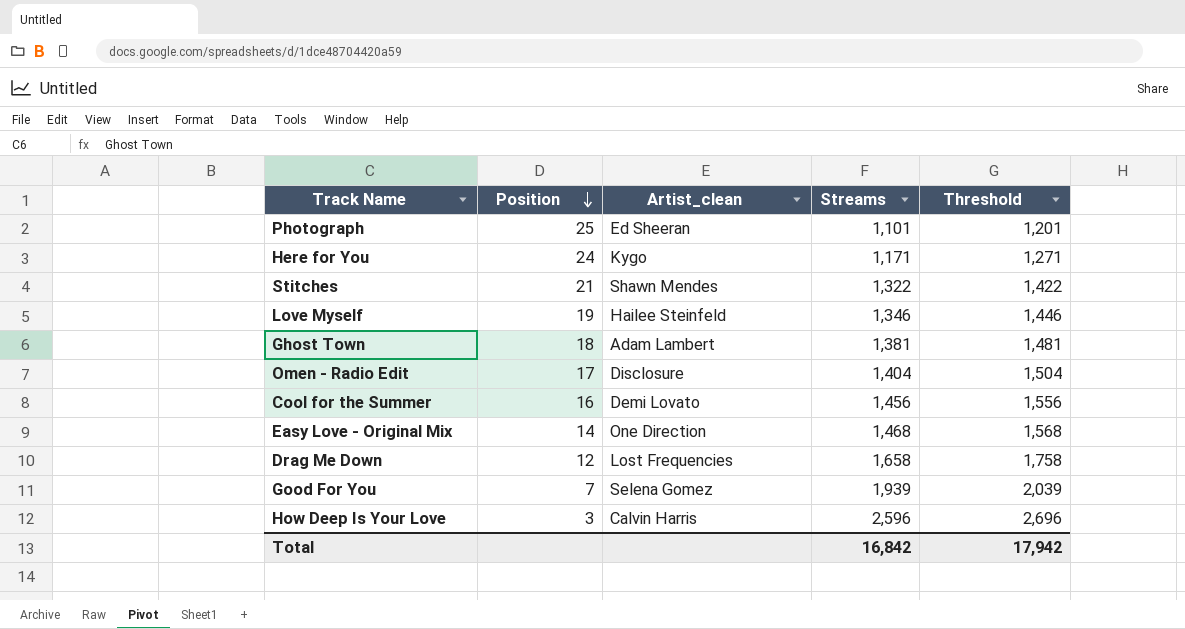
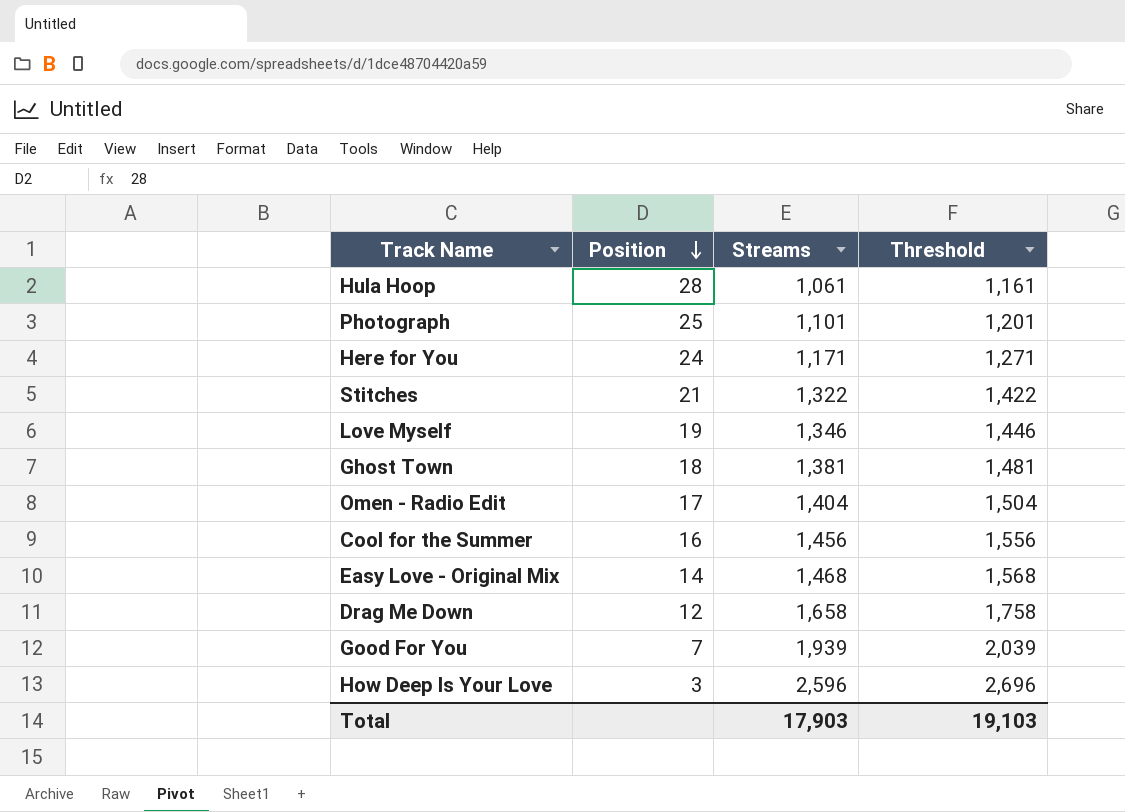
column Artist_clean | position: 3 -> none
row Hula Hoop: none -> 28 | 1,061 | 1,161
Total | Streams: 16,842 -> 17,903
Total | Threshold: 17,942 -> 19,103

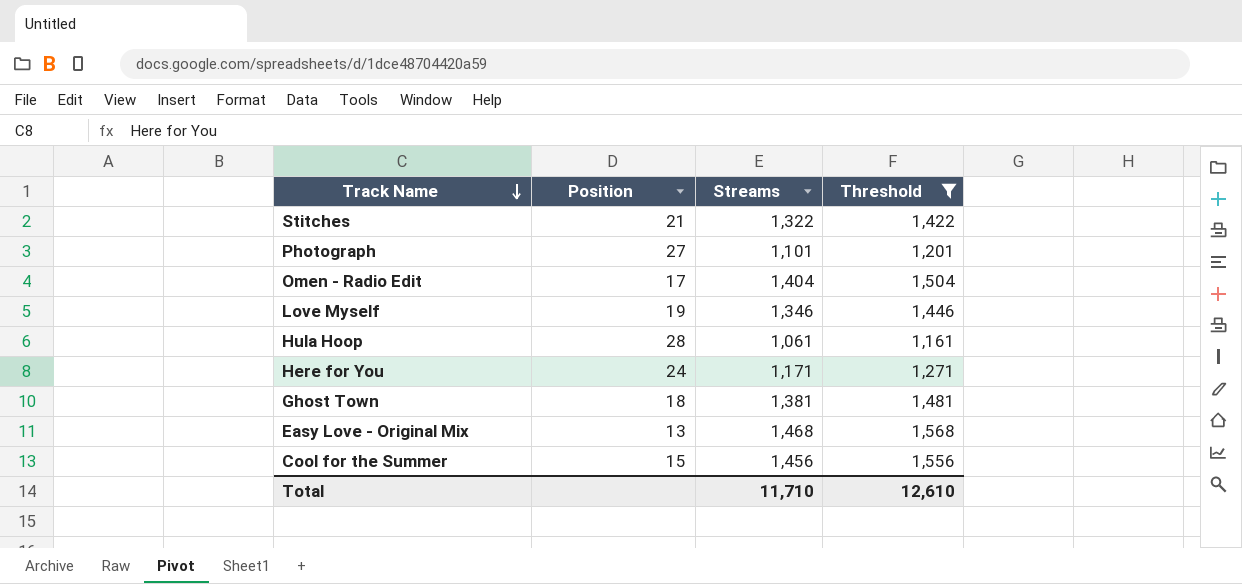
filter: none -> Threshold <= 1,568
row order: Position descending -> Track Name descending
Photograph | Position: 25 -> 27
Easy Love - Original Mix | Position: 14 -> 13
Cool for the Summer | Position: 16 -> 15
Total | Streams: 17,903 -> 11,710
Total | Threshold: 19,103 -> 12,610

